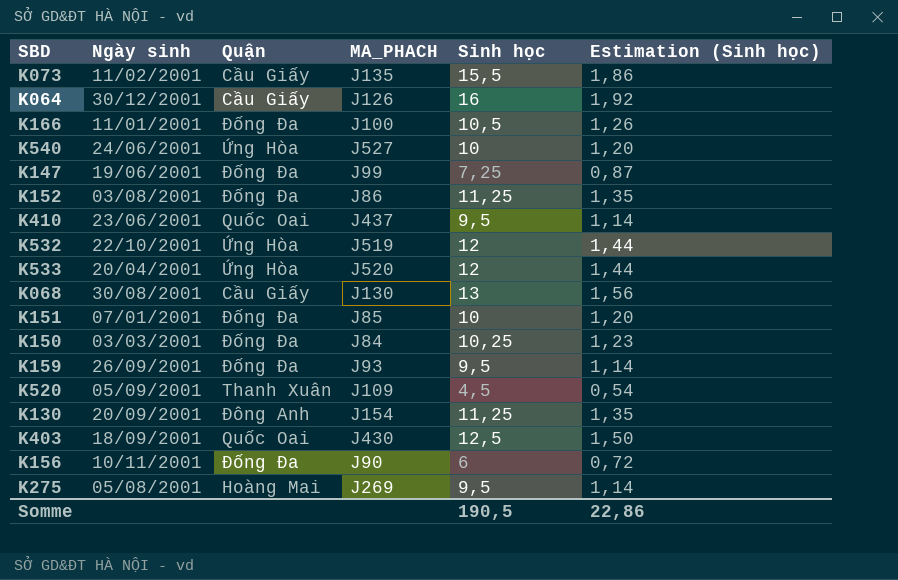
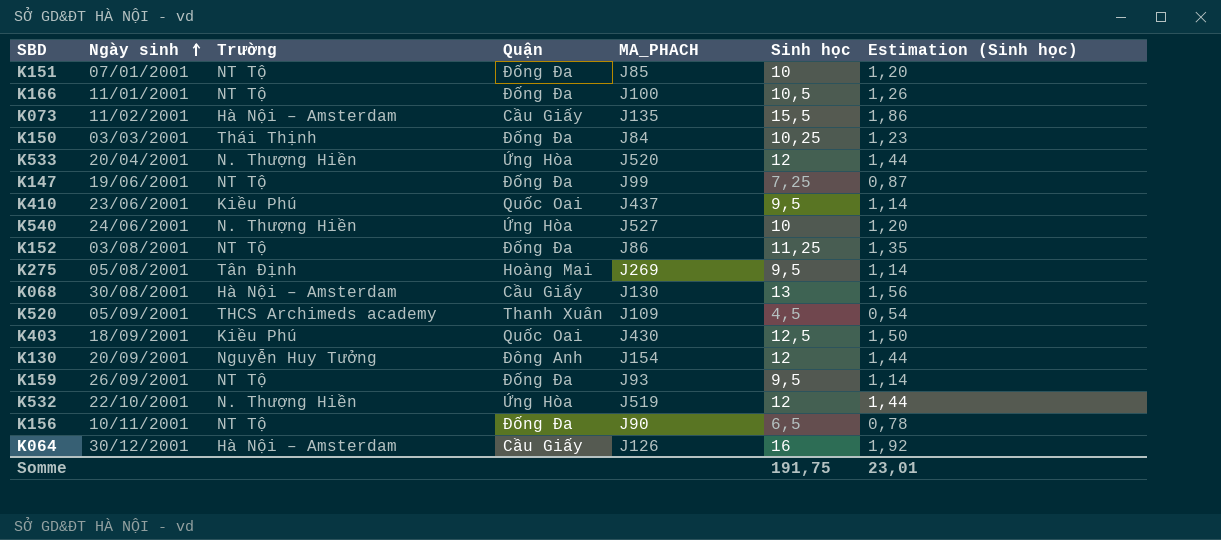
row order: none -> Ngày sinh ascending
column Trường | position: none -> 3
K130 | Sinh học: 11,25 -> 12
K130 | Estimation (Sinh học): 1,35 -> 1,44
K156 | Sinh học: 6 -> 6,5
K156 | Estimation (Sinh học): 0,72 -> 0,78
Somme | Sinh học: 190,5 -> 191,75
Somme | Estimation (Sinh học): 22,86 -> 23,01

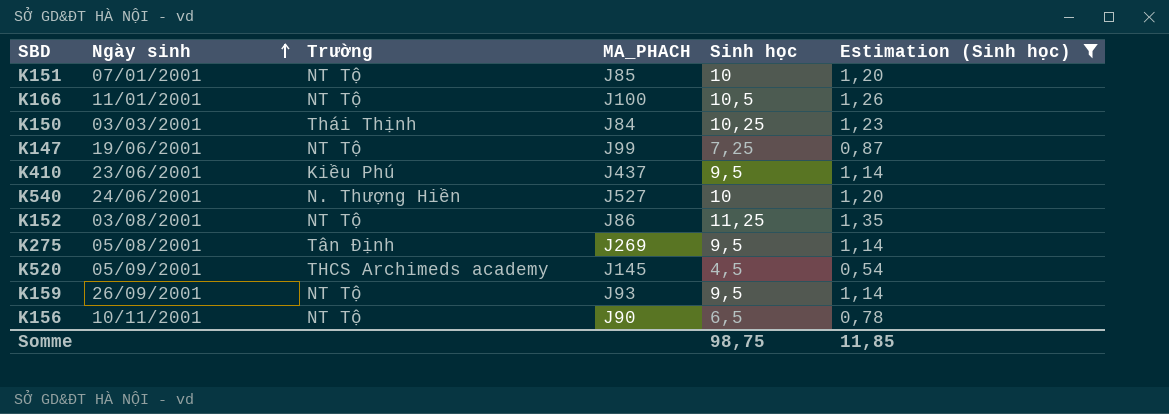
filter: none -> Estimation (Sinh học) <= 1,35
column Quận | position: 4 -> none
K520 | MA_PHACH: J109 -> J145
Somme | Sinh học: 191,75 -> 98,75
Somme | Estimation (Sinh học): 23,01 -> 11,85

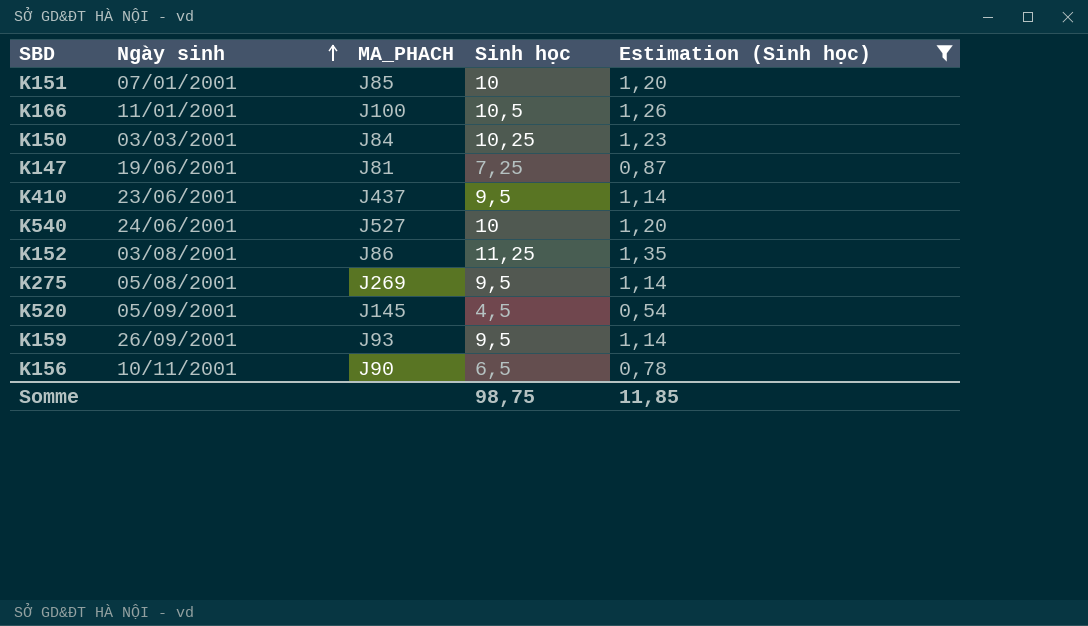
column Trường | position: 3 -> none
K147 | MA_PHACH: J99 -> J81

